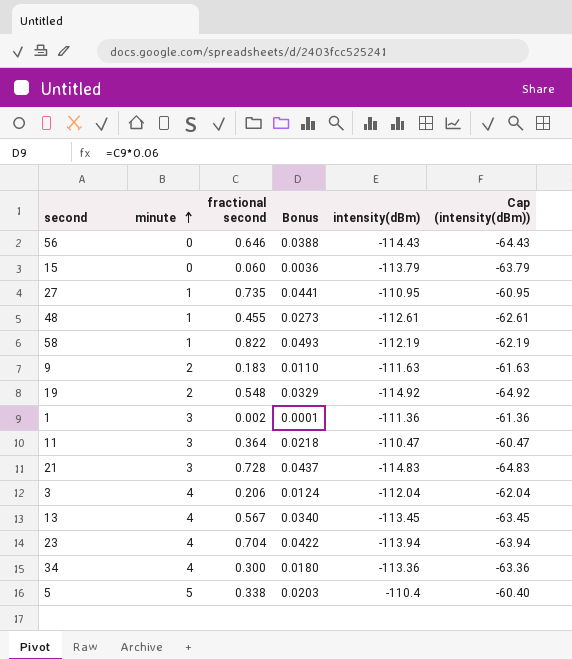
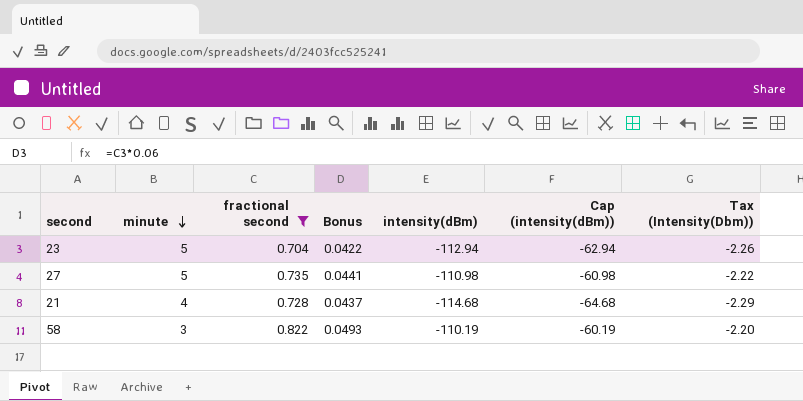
filter: none -> fractional second >= 0.704
row order: minute ascending -> minute descending
column Tax (Intensity(Dbm)) | formula: none -> [intensity(dBm)] * 0.02
23 | minute: 4 -> 5
23 | intensity(dBm): -113.94 -> -112.94
23 | Cap (intensity(dBm)): -63.94 -> -62.94
27 | minute: 1 -> 5
27 | intensity(dBm): -110.95 -> -110.98
27 | Cap (intensity(dBm)): -60.95 -> -60.98
21 | minute: 3 -> 4
21 | intensity(dBm): -114.83 -> -114.68
21 | Cap (intensity(dBm)): -64.83 -> -64.68
58 | minute: 1 -> 3
58 | intensity(dBm): -112.19 -> -110.19
58 | Cap (intensity(dBm)): -62.19 -> -60.19

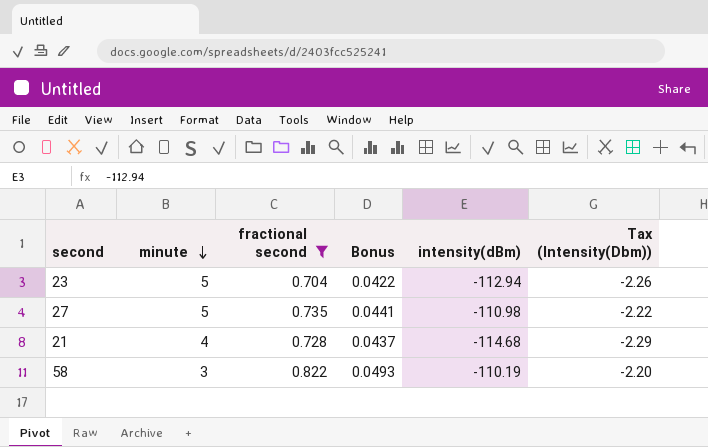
column Cap (intensity(dBm)) | formula: [intensity(dBm)] + 50 -> none

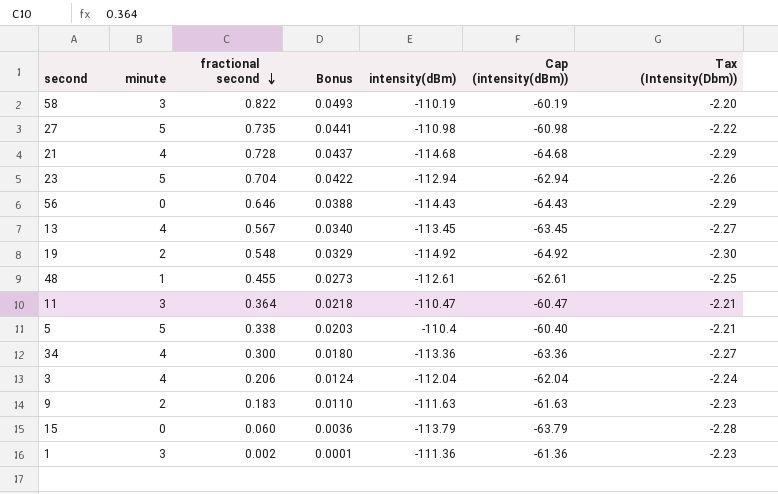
filter: fractional second >= 0.704 -> none
row order: minute descending -> fractional second descending
column Cap (intensity(dBm)) | formula: none -> [intensity(dBm)] + 50

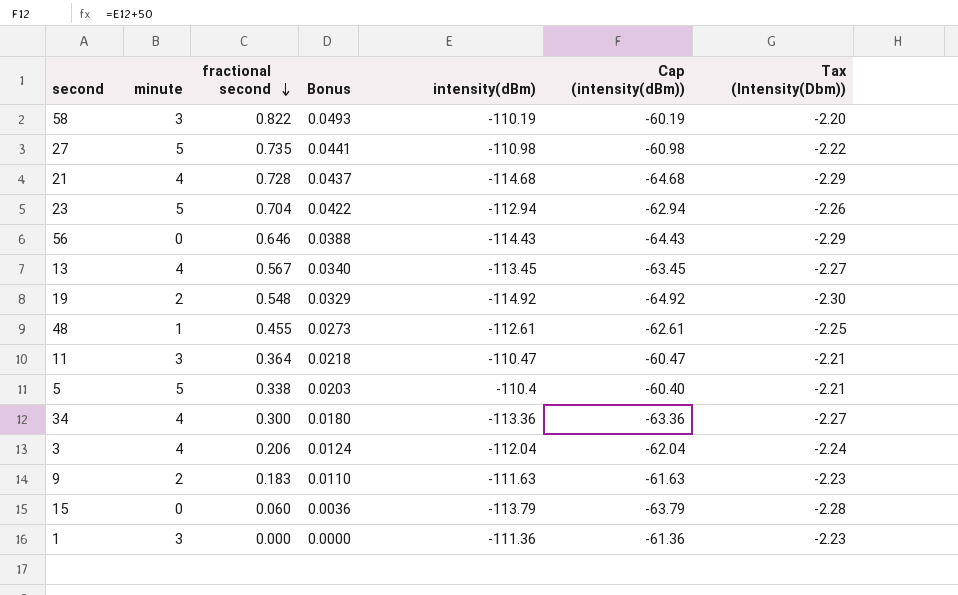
1 | fractional second: 0.002 -> 0.000
1 | Bonus: 0.0001 -> 0.0000

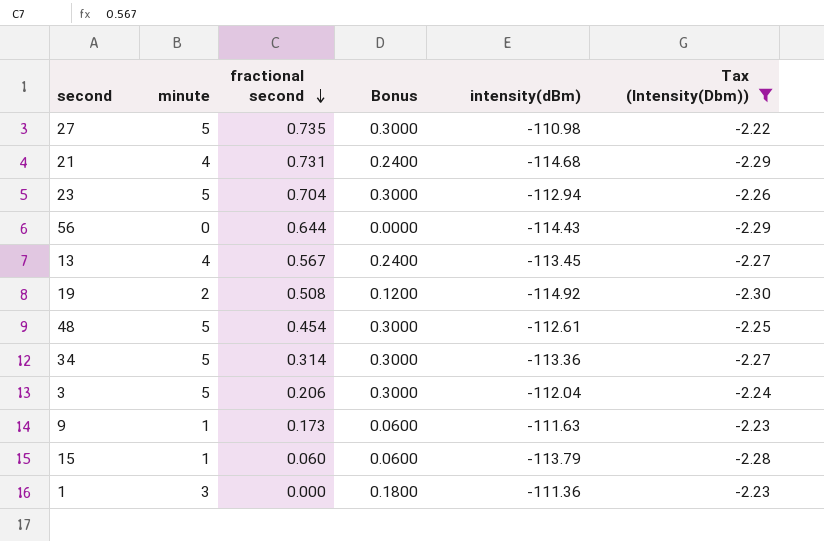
filter: none -> Tax (Intensity(Dbm)) <= -2.22
column Cap (intensity(dBm)) | formula: [intensity(dBm)] + 50 -> none
column Bonus | formula: [fractional second] * 0.06 -> [minute] * 0.06
21 | fractional second: 0.728 -> 0.731
56 | fractional second: 0.646 -> 0.644
19 | fractional second: 0.548 -> 0.508
48 | minute: 1 -> 5
48 | fractional second: 0.455 -> 0.454
34 | minute: 4 -> 5
34 | fractional second: 0.300 -> 0.314
3 | minute: 4 -> 5
9 | minute: 2 -> 1
9 | fractional second: 0.183 -> 0.173
15 | minute: 0 -> 1

